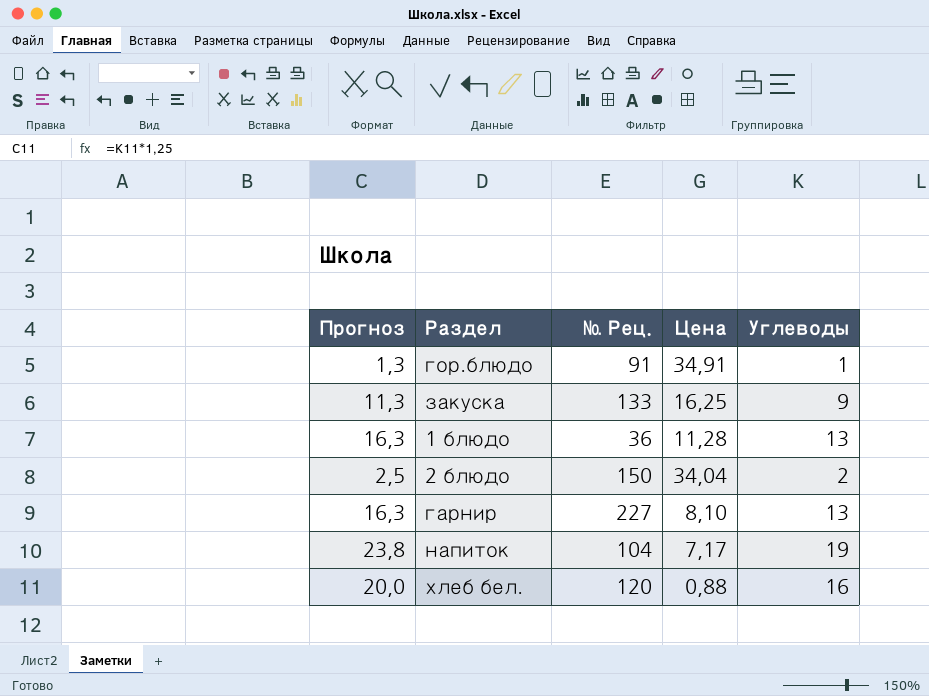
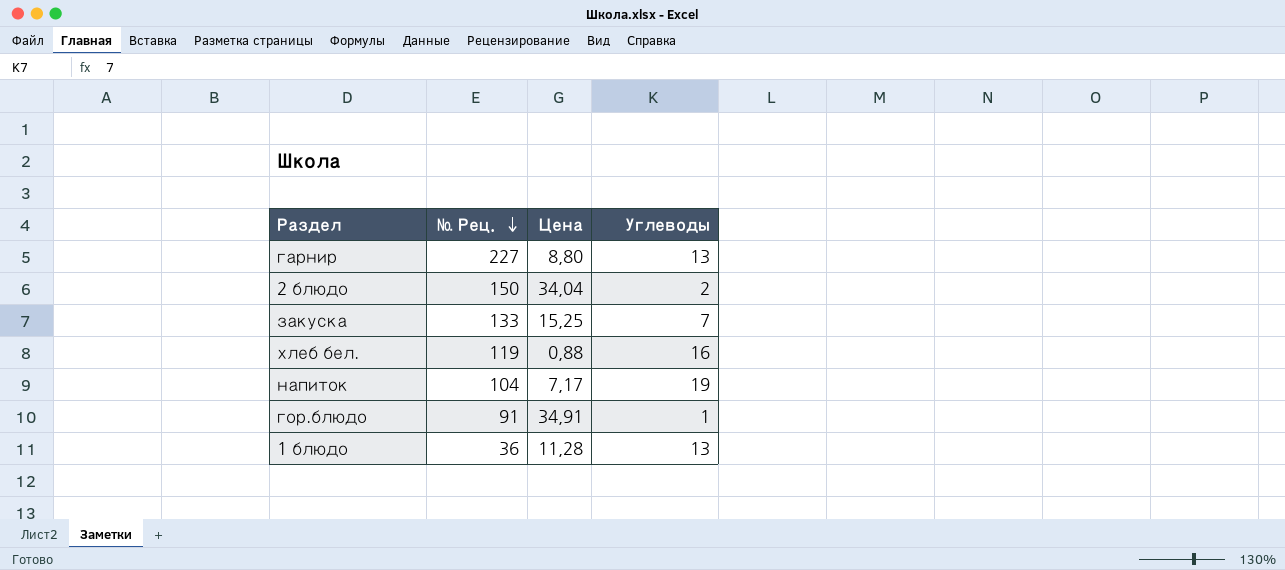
row order: none -> № Рец. descending
column Прогноз | formula: [Углеводы] * 1,25 -> none
гарнир | Цена: 8,10 -> 8,80
закуска | Цена: 16,25 -> 15,25
закуска | Углеводы: 9 -> 7
хлеб бел. | № Рец.: 120 -> 119

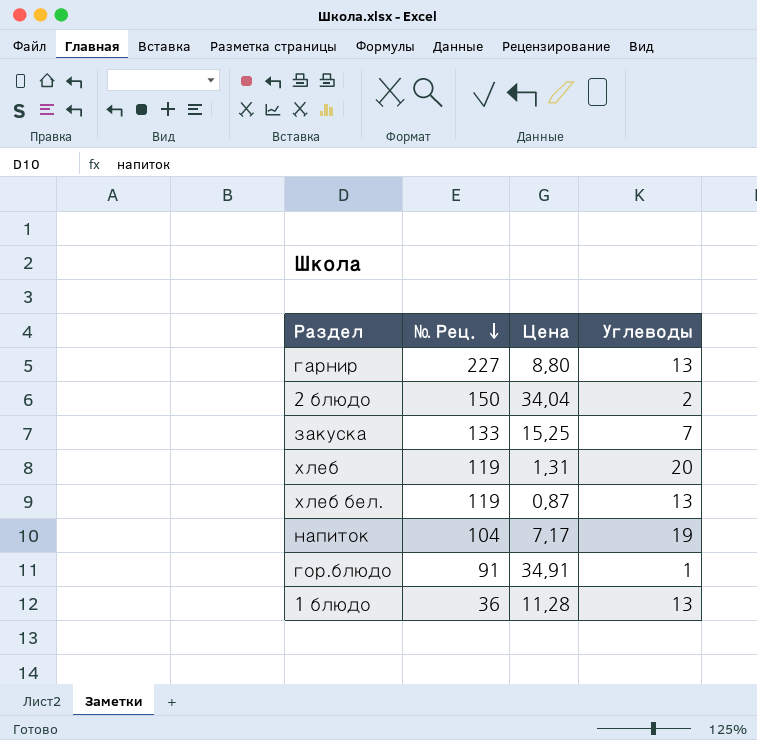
row хлеб: none -> 119 | 1,31 | 20
хлеб бел. | Цена: 0,88 -> 0,87
хлеб бел. | Углеводы: 16 -> 13

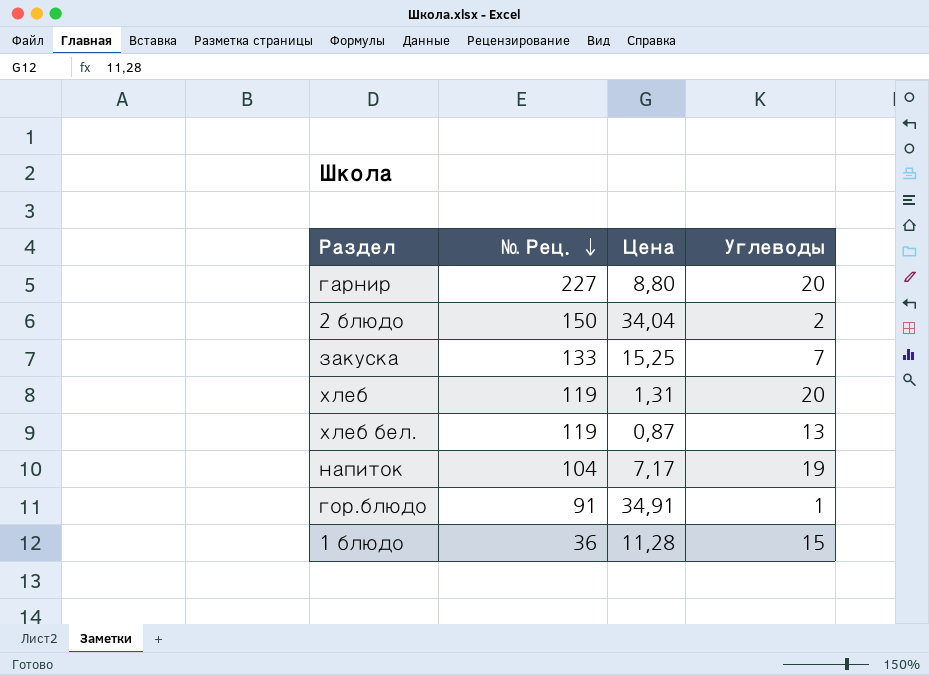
гарнир | Углеводы: 13 -> 20
1 блюдо | Углеводы: 13 -> 15

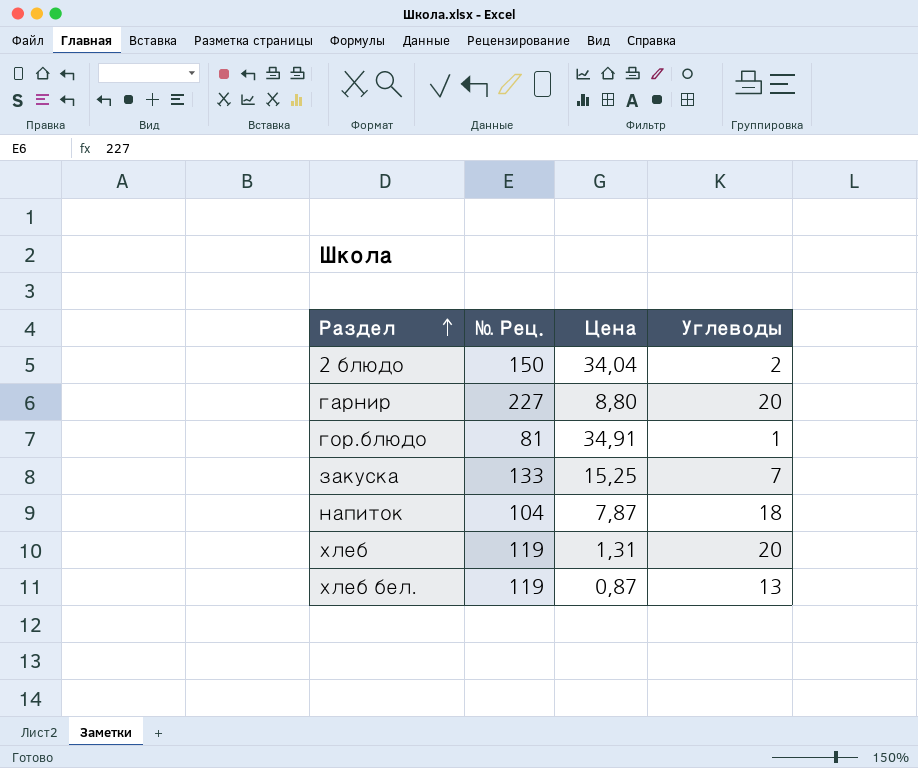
row order: № Рец. descending -> Раздел ascending
row 1 блюдо: 36 | 11,28 | 15 -> none
гор.блюдо | № Рец.: 91 -> 81
напиток | Цена: 7,17 -> 7,87
напиток | Углеводы: 19 -> 18

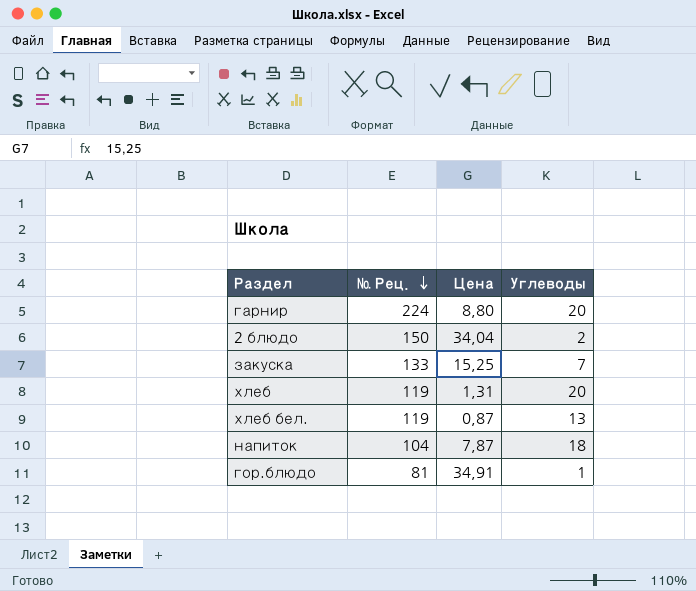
row order: Раздел ascending -> № Рец. descending
гарнир | № Рец.: 227 -> 224

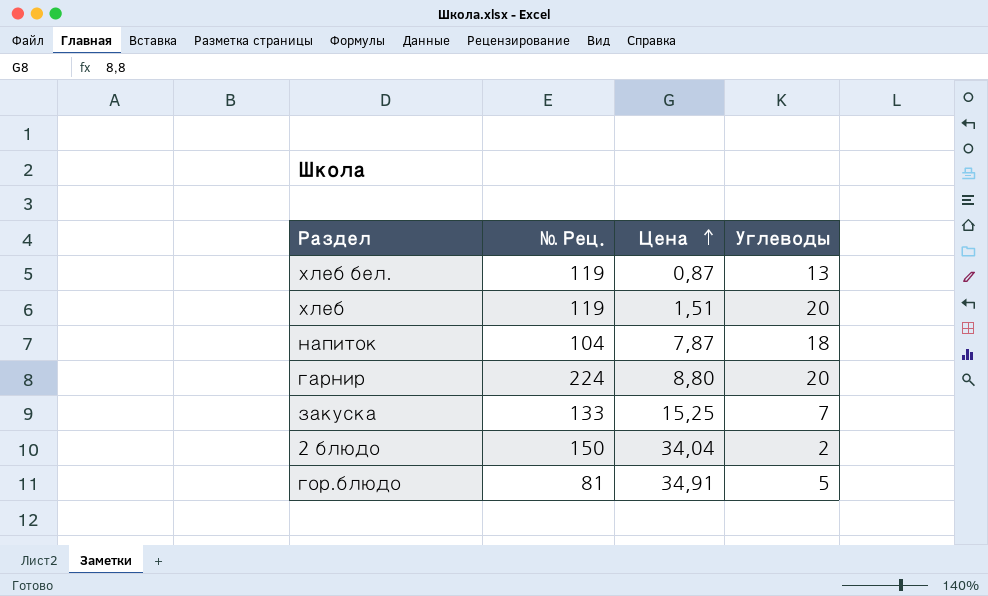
row order: № Рец. descending -> Цена ascending
хлеб | Цена: 1,31 -> 1,51
гор.блюдо | Углеводы: 1 -> 5

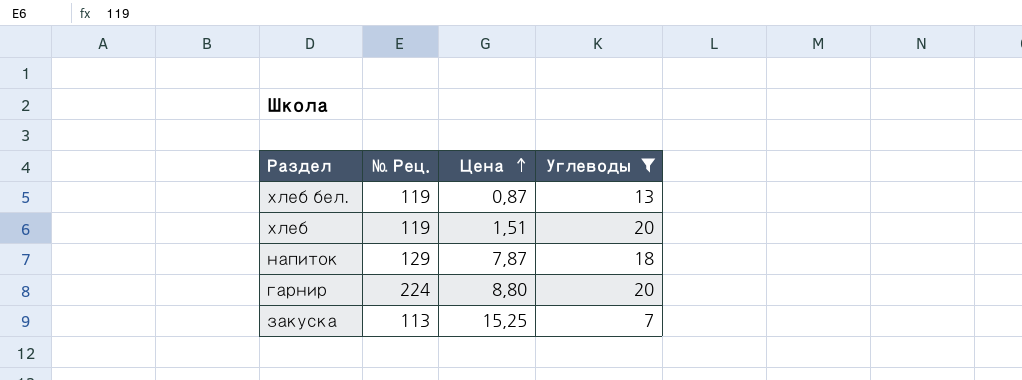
filter: none -> Углеводы >= 7
напиток | № Рец.: 104 -> 129
закуска | № Рец.: 133 -> 113

